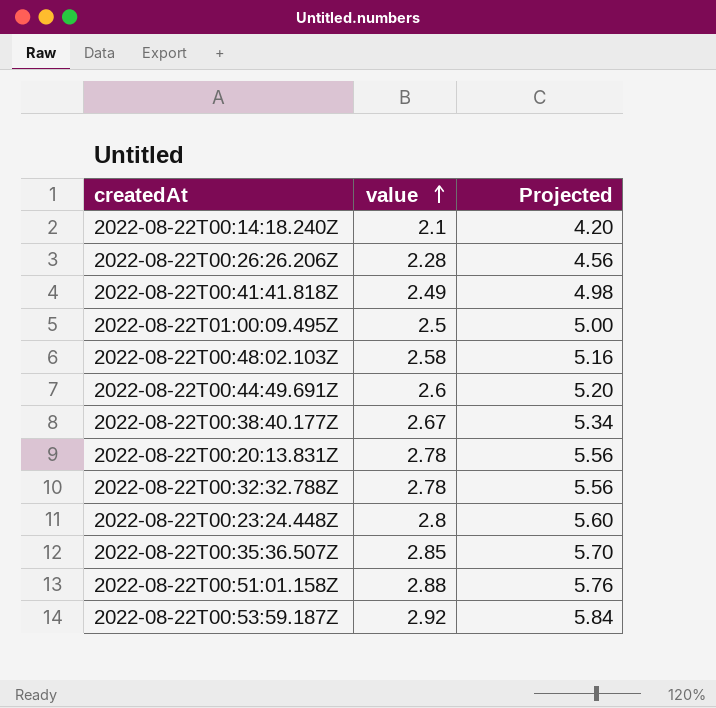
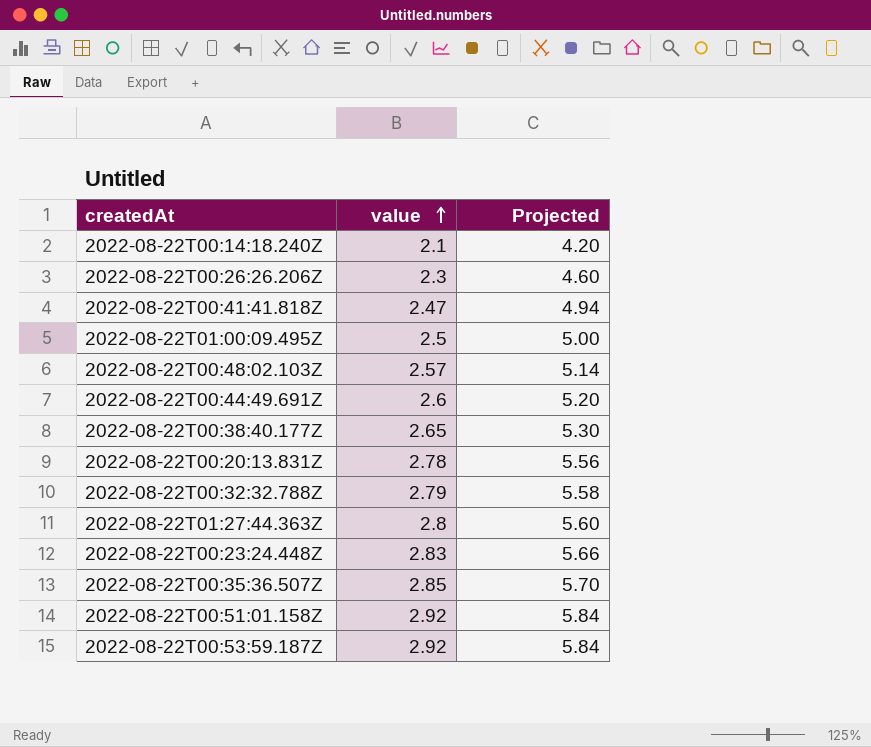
2022-08-22T00:26:26.206Z | value: 2.28 -> 2.3
2022-08-22T00:26:26.206Z | Projected: 4.56 -> 4.60
2022-08-22T00:41:41.818Z | value: 2.49 -> 2.47
2022-08-22T00:41:41.818Z | Projected: 4.98 -> 4.94
2022-08-22T00:48:02.103Z | value: 2.58 -> 2.57
2022-08-22T00:48:02.103Z | Projected: 5.16 -> 5.14
2022-08-22T00:38:40.177Z | value: 2.67 -> 2.65
2022-08-22T00:38:40.177Z | Projected: 5.34 -> 5.30
2022-08-22T00:32:32.788Z | value: 2.78 -> 2.79
2022-08-22T00:32:32.788Z | Projected: 5.56 -> 5.58
row 2022-08-22T01:27:44.363Z: none -> 2.8 | 5.60
2022-08-22T00:23:24.448Z | value: 2.8 -> 2.83
2022-08-22T00:23:24.448Z | Projected: 5.60 -> 5.66
2022-08-22T00:51:01.158Z | value: 2.88 -> 2.92
2022-08-22T00:51:01.158Z | Projected: 5.76 -> 5.84

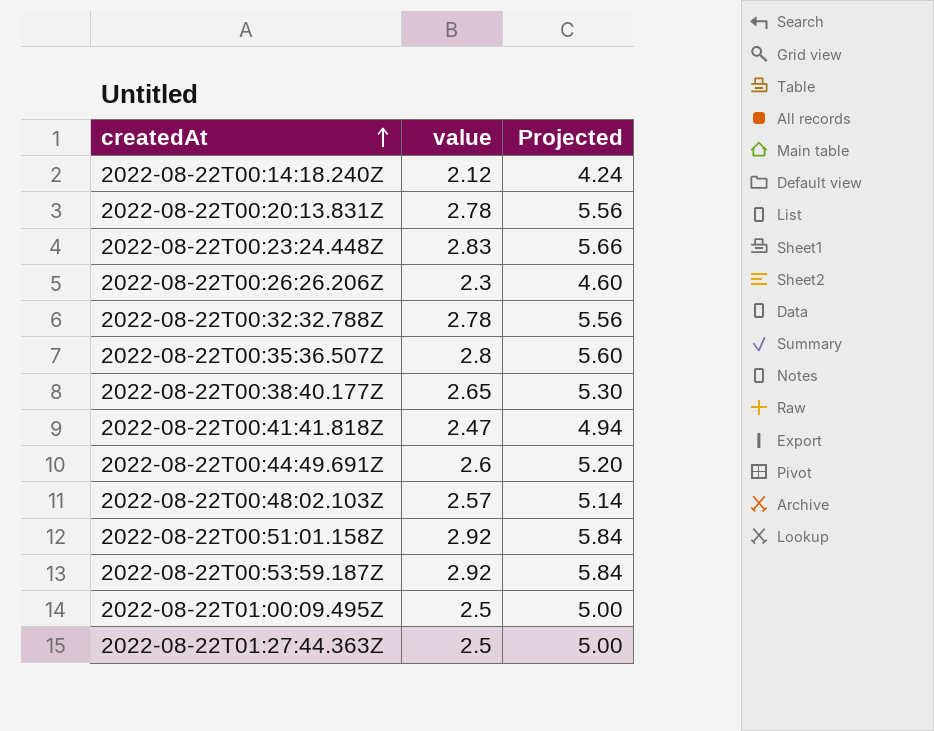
row order: value ascending -> createdAt ascending
2022-08-22T00:14:18.240Z | value: 2.1 -> 2.12
2022-08-22T00:14:18.240Z | Projected: 4.20 -> 4.24
2022-08-22T00:32:32.788Z | value: 2.79 -> 2.78
2022-08-22T00:32:32.788Z | Projected: 5.58 -> 5.56
2022-08-22T00:35:36.507Z | value: 2.85 -> 2.8
2022-08-22T00:35:36.507Z | Projected: 5.70 -> 5.60
2022-08-22T01:27:44.363Z | value: 2.8 -> 2.5
2022-08-22T01:27:44.363Z | Projected: 5.60 -> 5.00

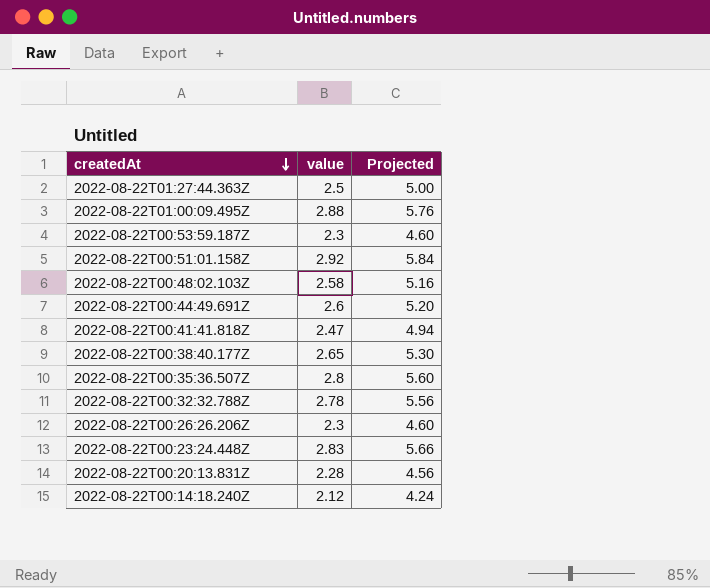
row order: createdAt ascending -> createdAt descending
2022-08-22T01:00:09.495Z | value: 2.5 -> 2.88
2022-08-22T01:00:09.495Z | Projected: 5.00 -> 5.76
2022-08-22T00:53:59.187Z | value: 2.92 -> 2.3
2022-08-22T00:53:59.187Z | Projected: 5.84 -> 4.60
2022-08-22T00:48:02.103Z | value: 2.57 -> 2.58
2022-08-22T00:48:02.103Z | Projected: 5.14 -> 5.16
2022-08-22T00:20:13.831Z | value: 2.78 -> 2.28
2022-08-22T00:20:13.831Z | Projected: 5.56 -> 4.56

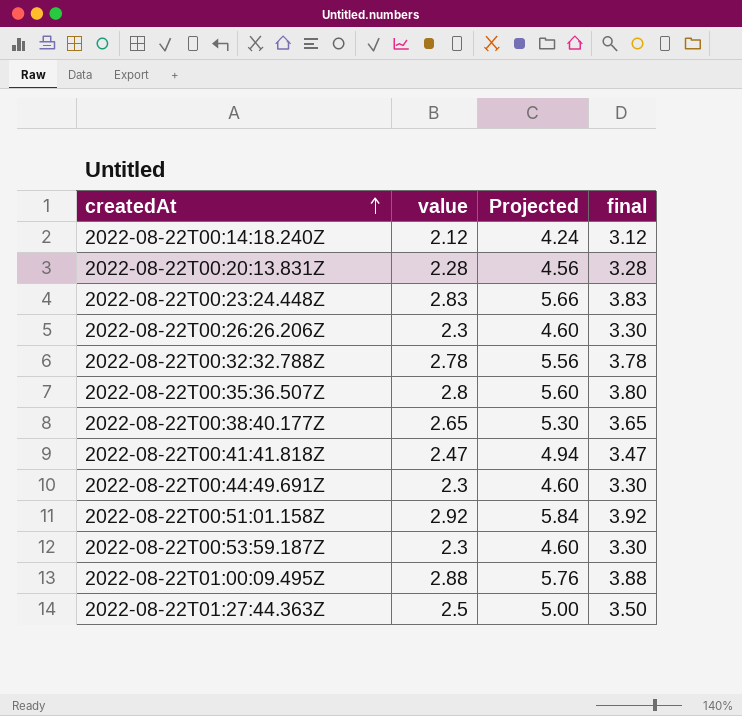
row order: createdAt descending -> createdAt ascending
column final | formula: none -> [value] + 1
row 2022-08-22T00:48:02.103Z: 2.58 | 5.16 -> none
2022-08-22T00:44:49.691Z | value: 2.6 -> 2.3
2022-08-22T00:44:49.691Z | Projected: 5.20 -> 4.60

